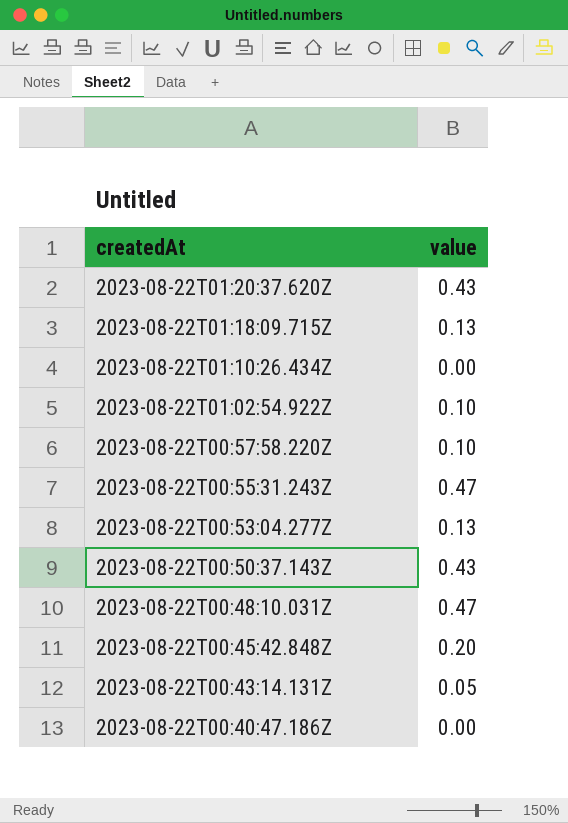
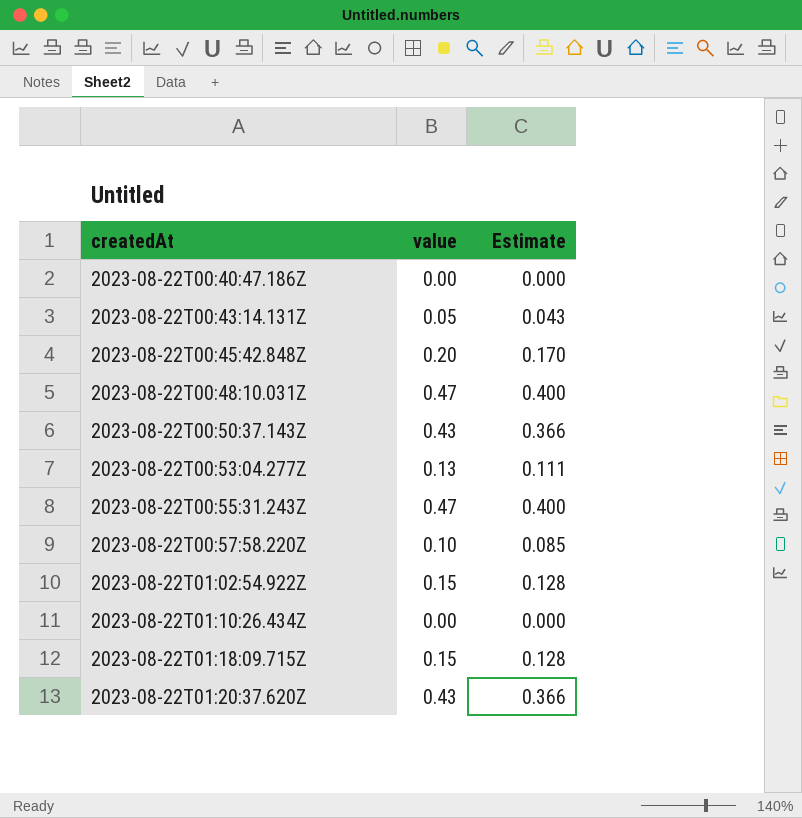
row order: createdAt descending -> createdAt ascending
column Estimate | formula: none -> [value] * 0.85
2023-08-22T01:02:54.922Z | value: 0.10 -> 0.15
2023-08-22T01:18:09.715Z | value: 0.13 -> 0.15

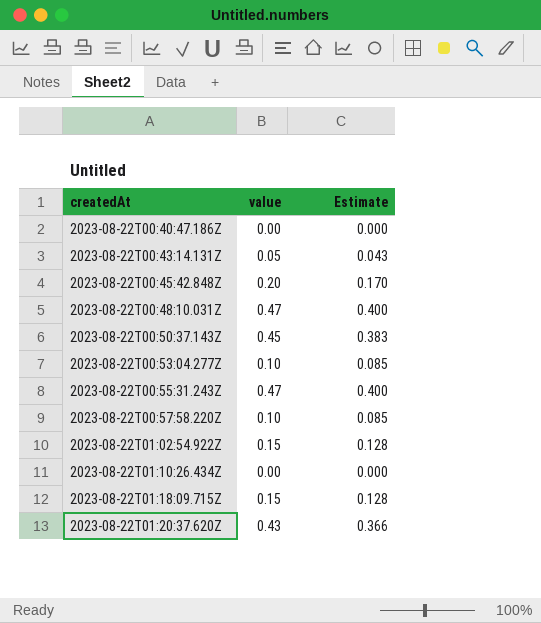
2023-08-22T00:50:37.143Z | value: 0.43 -> 0.45
2023-08-22T00:50:37.143Z | Estimate: 0.366 -> 0.383
2023-08-22T00:53:04.277Z | value: 0.13 -> 0.10
2023-08-22T00:53:04.277Z | Estimate: 0.111 -> 0.085

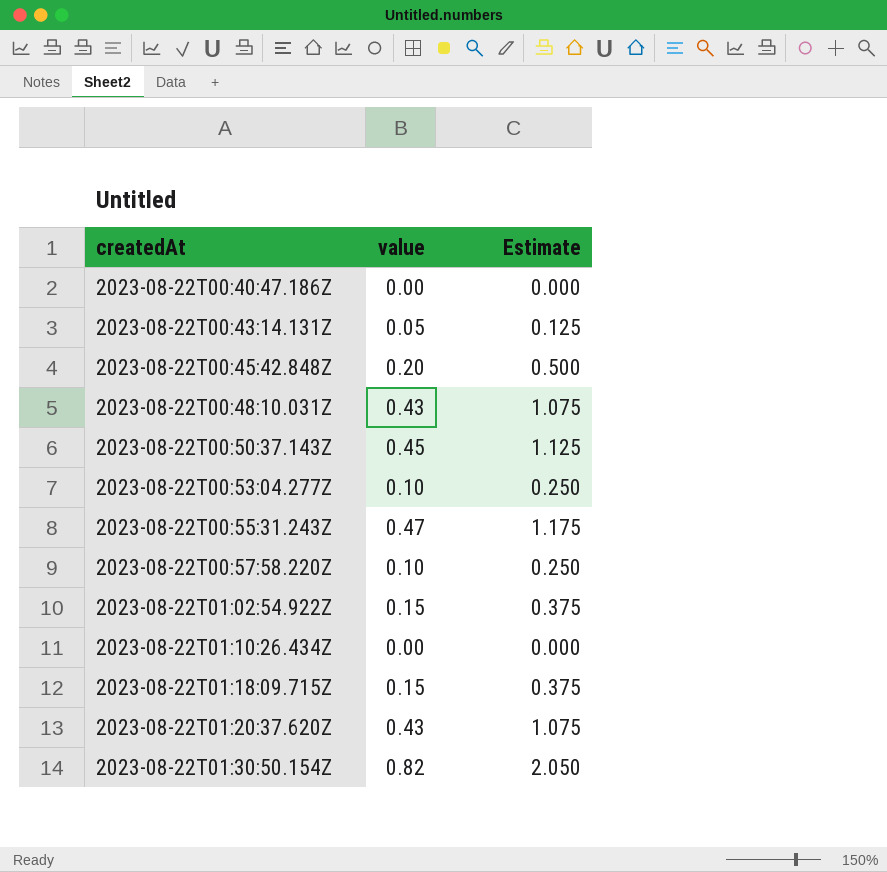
column Estimate | formula: [value] * 0.85 -> [value] * 2.5
2023-08-22T00:48:10.031Z | value: 0.47 -> 0.43
row 2023-08-22T01:30:50.154Z: none -> 0.82 | 2.050

